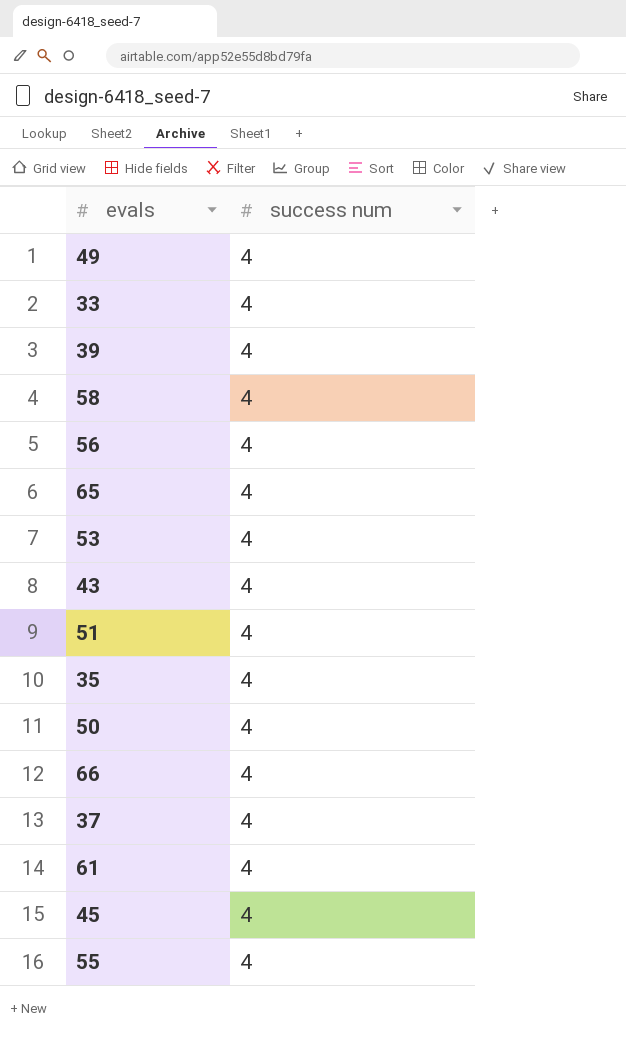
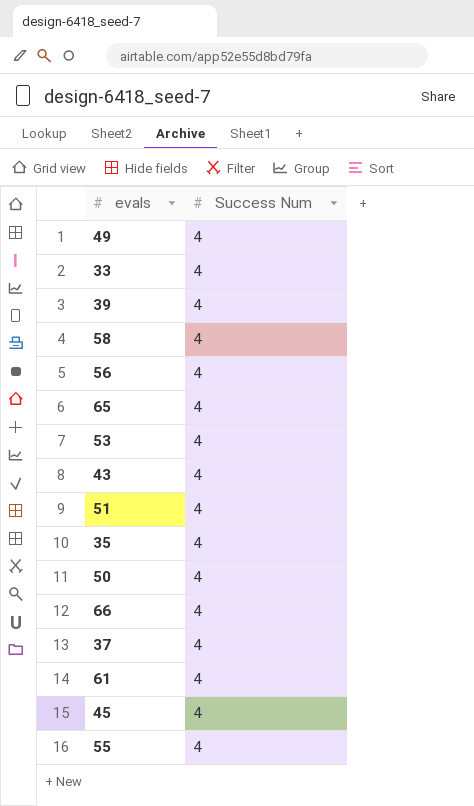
column name: success num -> Success Num

